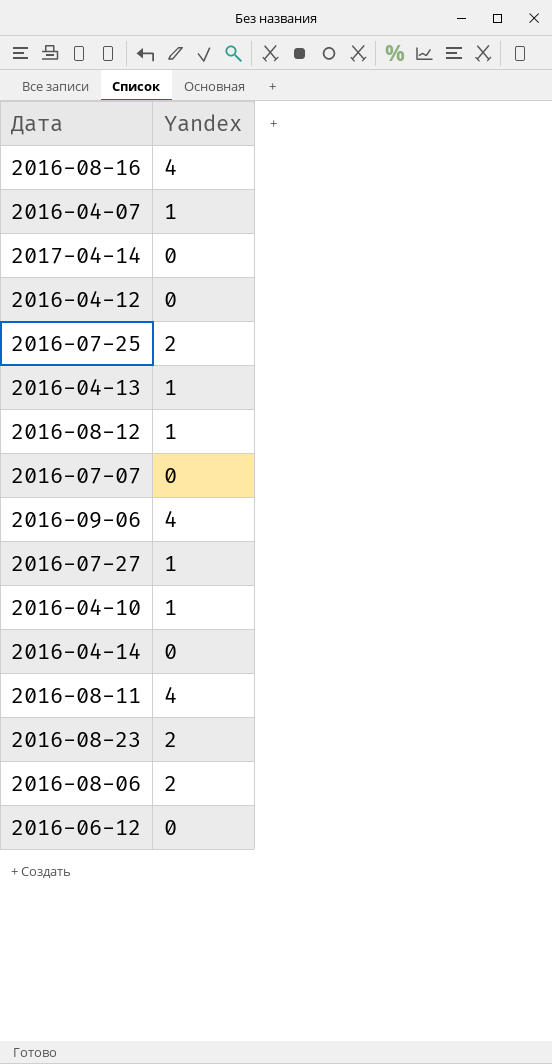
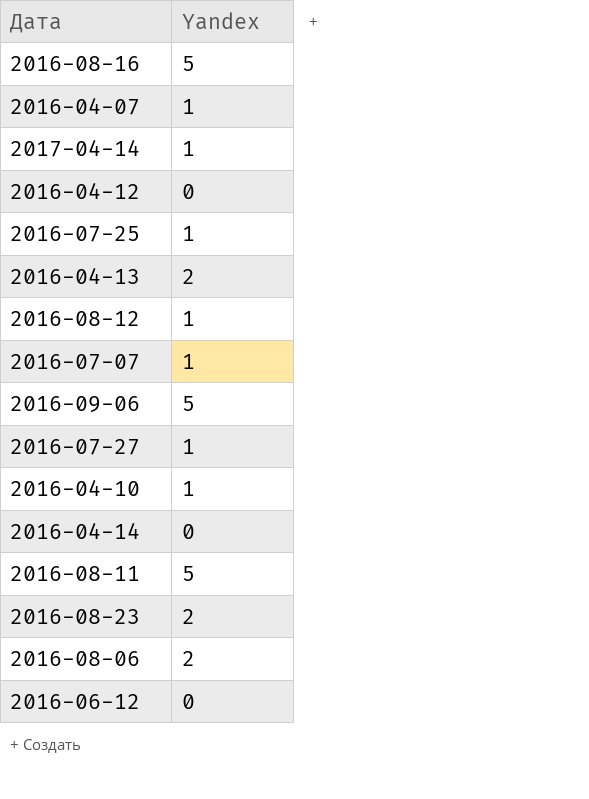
2016-08-16 | Yandex: 4 -> 5
2017-04-14 | Yandex: 0 -> 1
2016-07-25 | Yandex: 2 -> 1
2016-04-13 | Yandex: 1 -> 2
2016-07-07 | Yandex: 0 -> 1
2016-09-06 | Yandex: 4 -> 5
2016-08-11 | Yandex: 4 -> 5

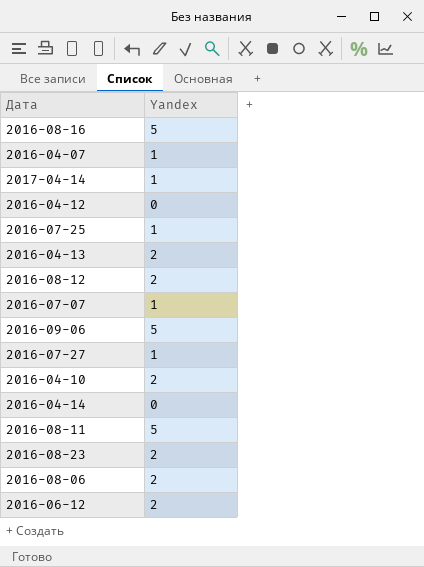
2016-08-12 | Yandex: 1 -> 2
2016-04-10 | Yandex: 1 -> 2
2016-06-12 | Yandex: 0 -> 2

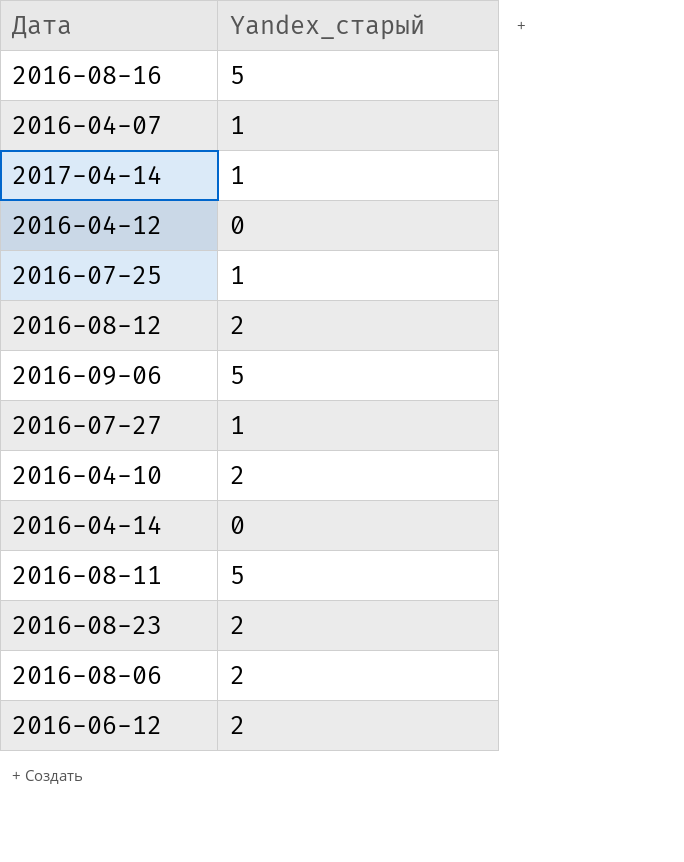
column name: Yandex -> Yandex_старый
row 2016-04-13: 2 -> none
row 2016-07-07: 1 -> none

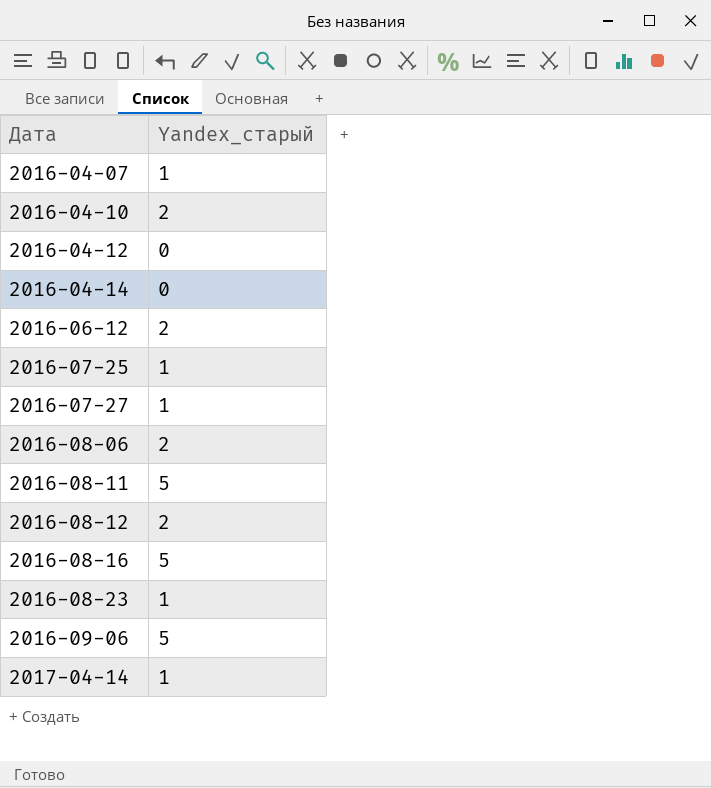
row order: none -> Дата ascending
2016-08-23 | Yandex_старый: 2 -> 1

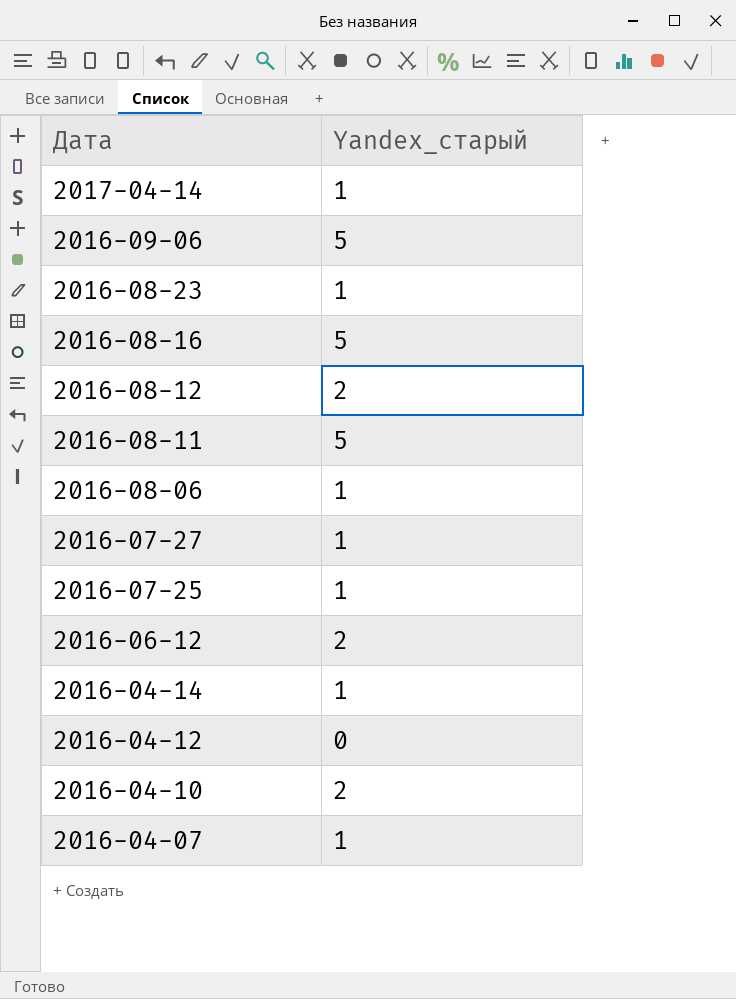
row order: Дата ascending -> Дата descending
2016-08-06 | Yandex_старый: 2 -> 1
2016-04-14 | Yandex_старый: 0 -> 1

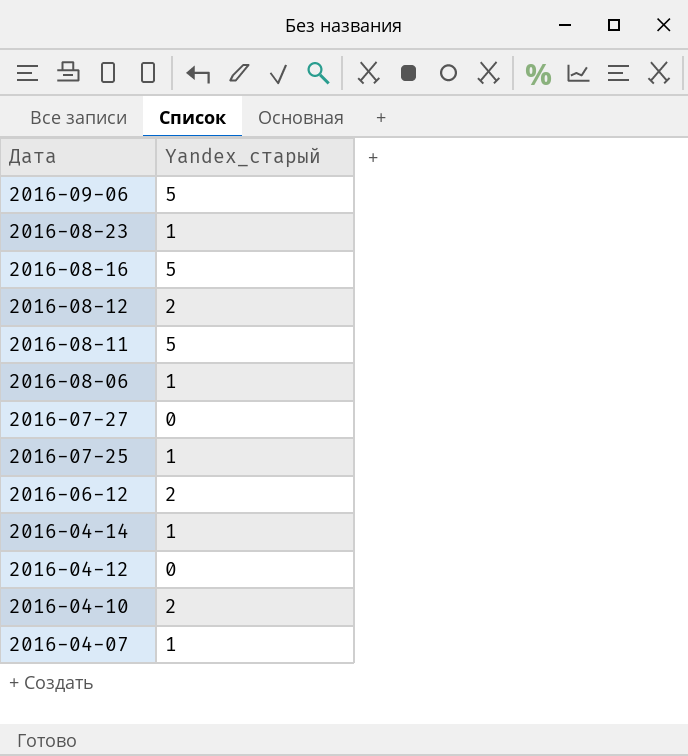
row 2017-04-14: 1 -> none
2016-07-27 | Yandex_старый: 1 -> 0

